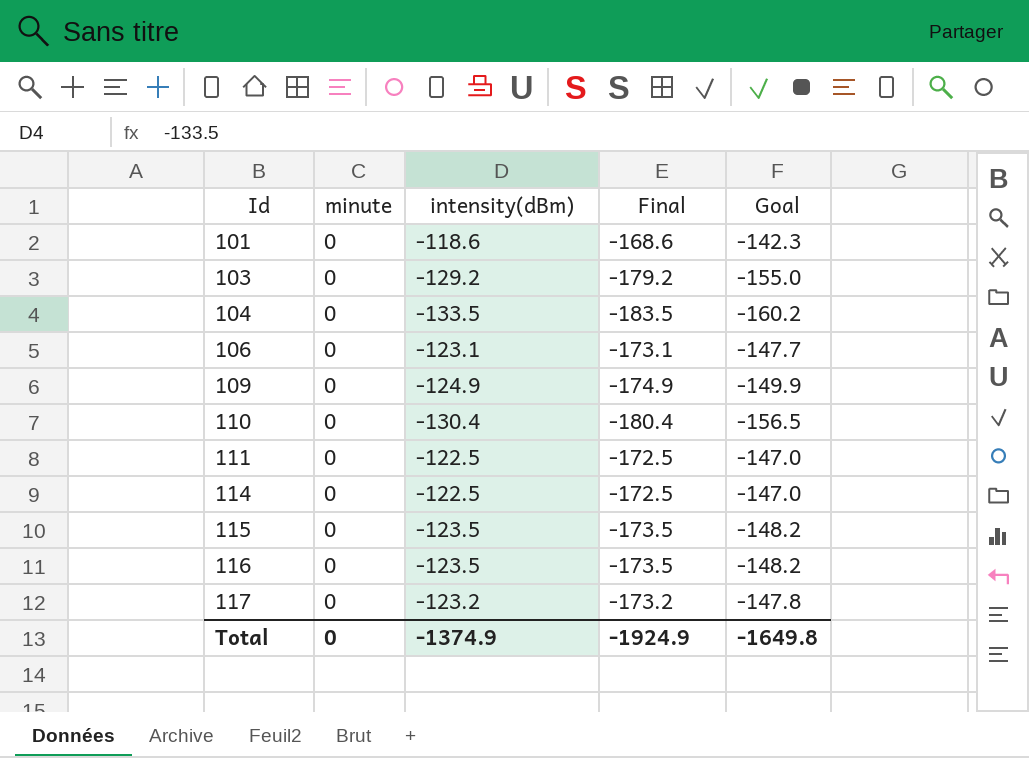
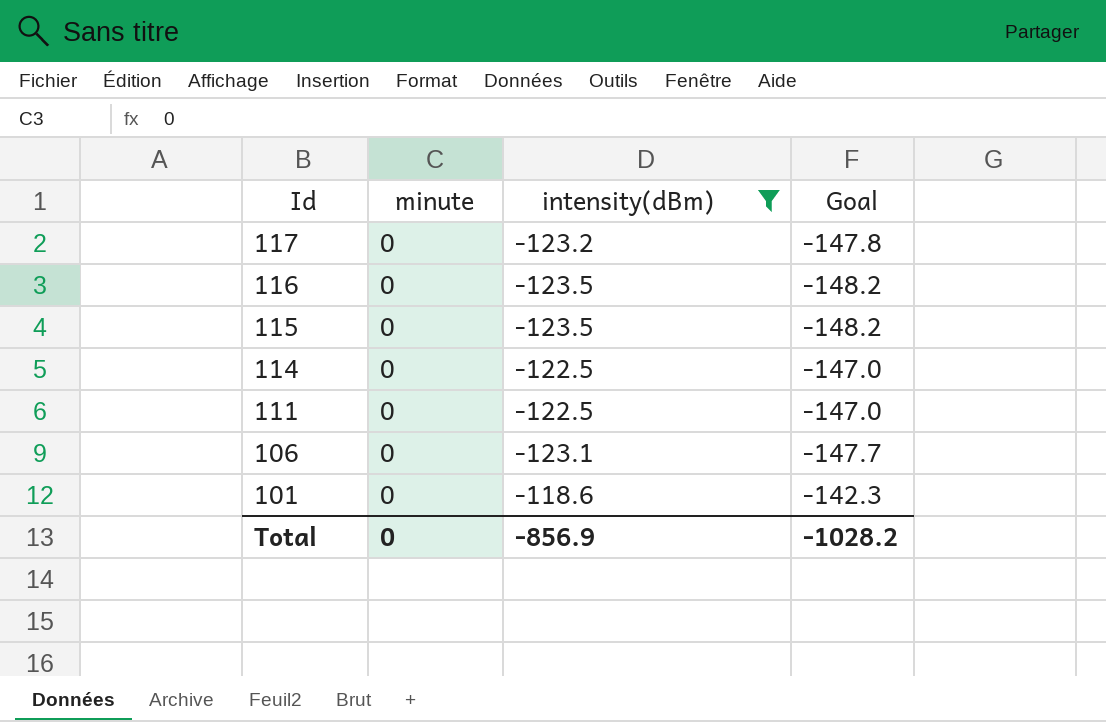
filter: none -> intensity(dBm) >= -123.5
row order: Id ascending -> Id descending
column Final | formula: [intensity(dBm)] - 50 -> none
Total | intensity(dBm): -1374.9 -> -856.9
Total | Goal: -1649.8 -> -1028.2

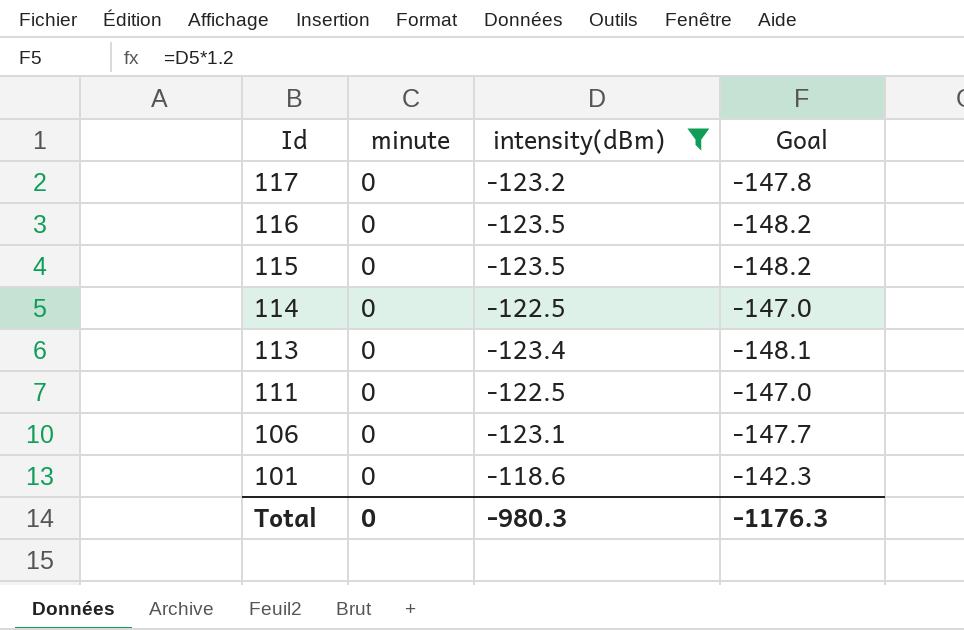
row 113: none -> 0 | -123.4 | -148.1
Total | intensity(dBm): -856.9 -> -980.3
Total | Goal: -1028.2 -> -1176.3

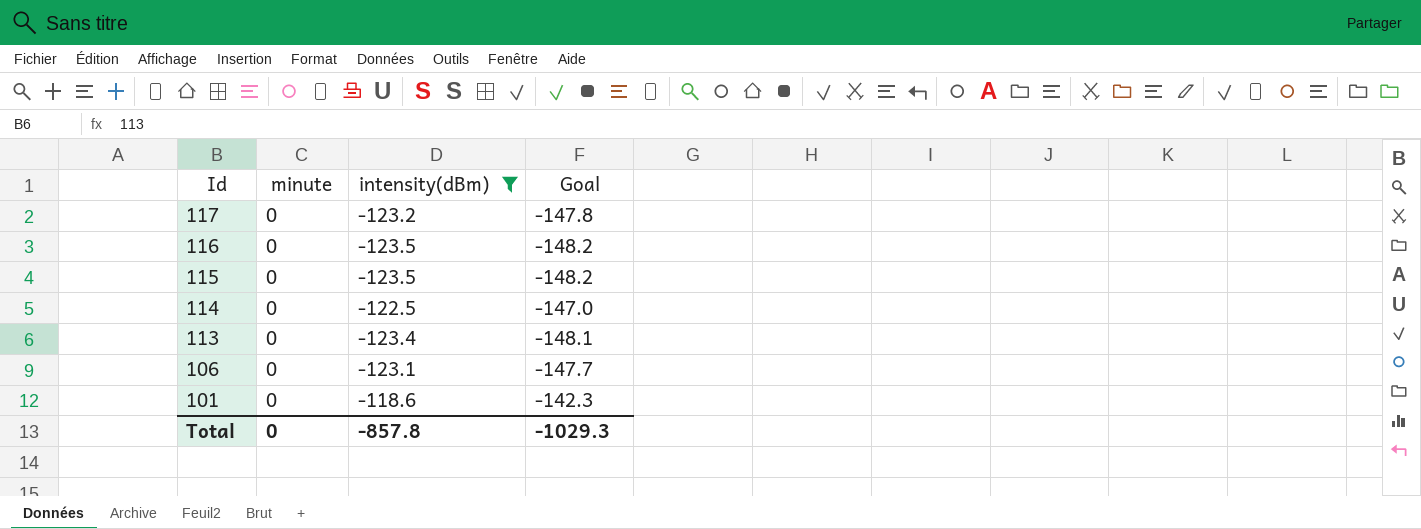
row 111: 0 | -122.5 | -147.0 -> none
Total | intensity(dBm): -980.3 -> -857.8
Total | Goal: -1176.3 -> -1029.3

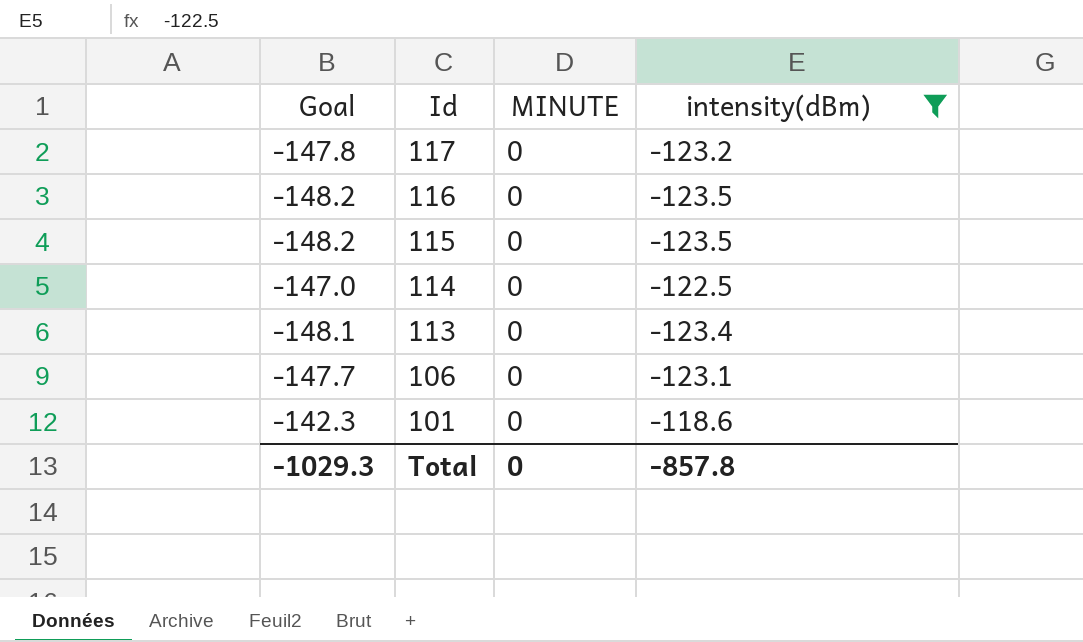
column Goal | position: 4 -> 1
column name: minute -> MINUTE

